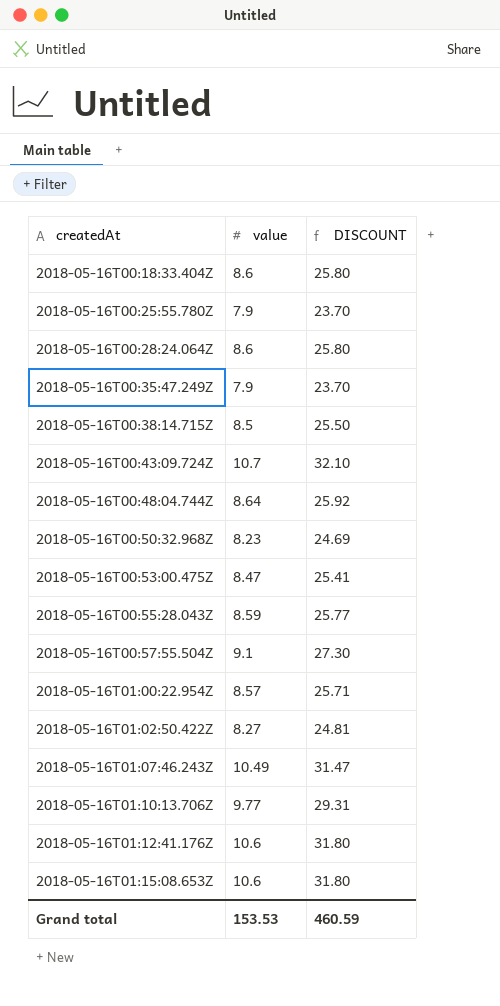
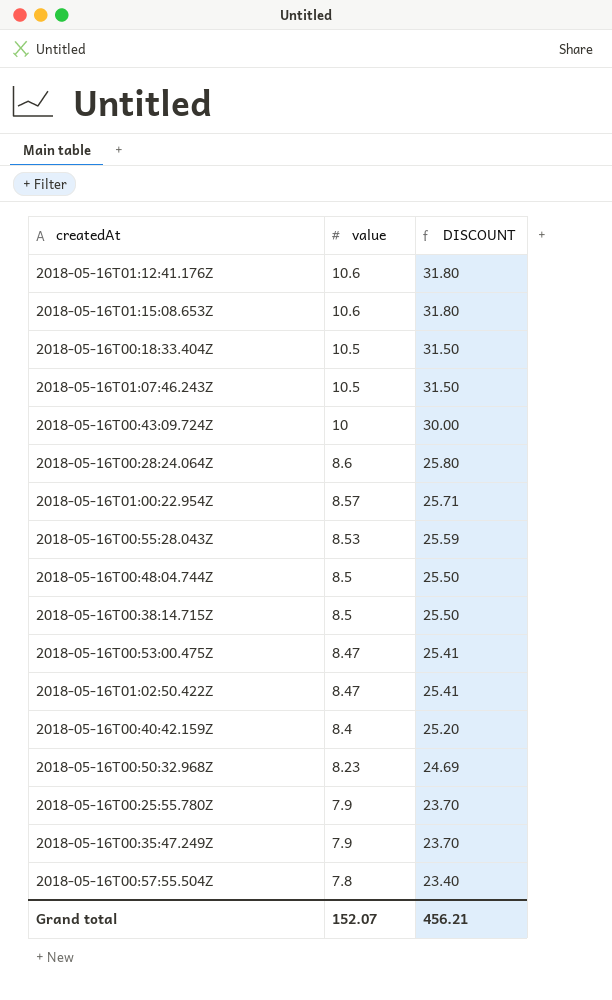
row order: createdAt ascending -> value descending
row 2018-05-16T01:10:13.706Z: 9.77 | 29.31 -> none
2018-05-16T00:18:33.404Z | value: 8.6 -> 10.5
2018-05-16T00:18:33.404Z | DISCOUNT: 25.80 -> 31.50
2018-05-16T01:07:46.243Z | value: 10.49 -> 10.5
2018-05-16T01:07:46.243Z | DISCOUNT: 31.47 -> 31.50
2018-05-16T00:43:09.724Z | value: 10.7 -> 10
2018-05-16T00:43:09.724Z | DISCOUNT: 32.10 -> 30.00
2018-05-16T00:55:28.043Z | value: 8.59 -> 8.53
2018-05-16T00:55:28.043Z | DISCOUNT: 25.77 -> 25.59
2018-05-16T00:48:04.744Z | value: 8.64 -> 8.5
2018-05-16T00:48:04.744Z | DISCOUNT: 25.92 -> 25.50
2018-05-16T01:02:50.422Z | value: 8.27 -> 8.47
2018-05-16T01:02:50.422Z | DISCOUNT: 24.81 -> 25.41
row 2018-05-16T00:40:42.159Z: none -> 8.4 | 25.20
2018-05-16T00:57:55.504Z | value: 9.1 -> 7.8
2018-05-16T00:57:55.504Z | DISCOUNT: 27.30 -> 23.40
Grand total | value: 153.53 -> 152.07
Grand total | DISCOUNT: 460.59 -> 456.21

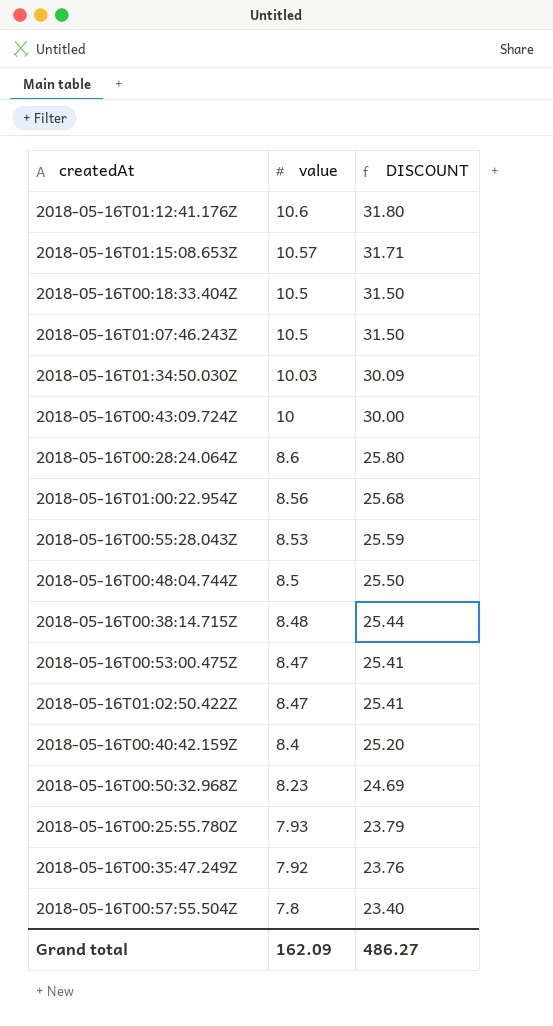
2018-05-16T01:15:08.653Z | value: 10.6 -> 10.57
2018-05-16T01:15:08.653Z | DISCOUNT: 31.80 -> 31.71
row 2018-05-16T01:34:50.030Z: none -> 10.03 | 30.09
2018-05-16T01:00:22.954Z | value: 8.57 -> 8.56
2018-05-16T01:00:22.954Z | DISCOUNT: 25.71 -> 25.68
2018-05-16T00:38:14.715Z | value: 8.5 -> 8.48
2018-05-16T00:38:14.715Z | DISCOUNT: 25.50 -> 25.44
2018-05-16T00:25:55.780Z | value: 7.9 -> 7.93
2018-05-16T00:25:55.780Z | DISCOUNT: 23.70 -> 23.79
2018-05-16T00:35:47.249Z | value: 7.9 -> 7.92
2018-05-16T00:35:47.249Z | DISCOUNT: 23.70 -> 23.76
Grand total | value: 152.07 -> 162.09
Grand total | DISCOUNT: 456.21 -> 486.27

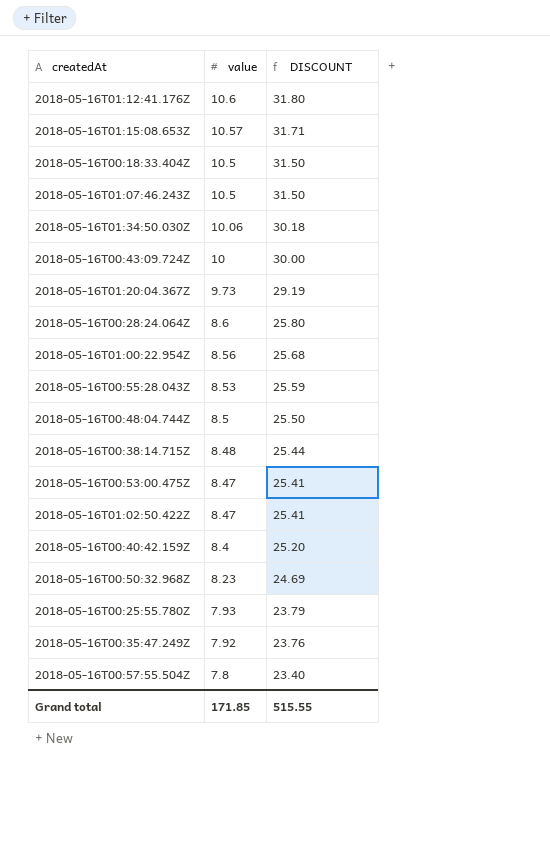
2018-05-16T01:34:50.030Z | value: 10.03 -> 10.06
2018-05-16T01:34:50.030Z | DISCOUNT: 30.09 -> 30.18
row 2018-05-16T01:20:04.367Z: none -> 9.73 | 29.19
Grand total | value: 162.09 -> 171.85
Grand total | DISCOUNT: 486.27 -> 515.55

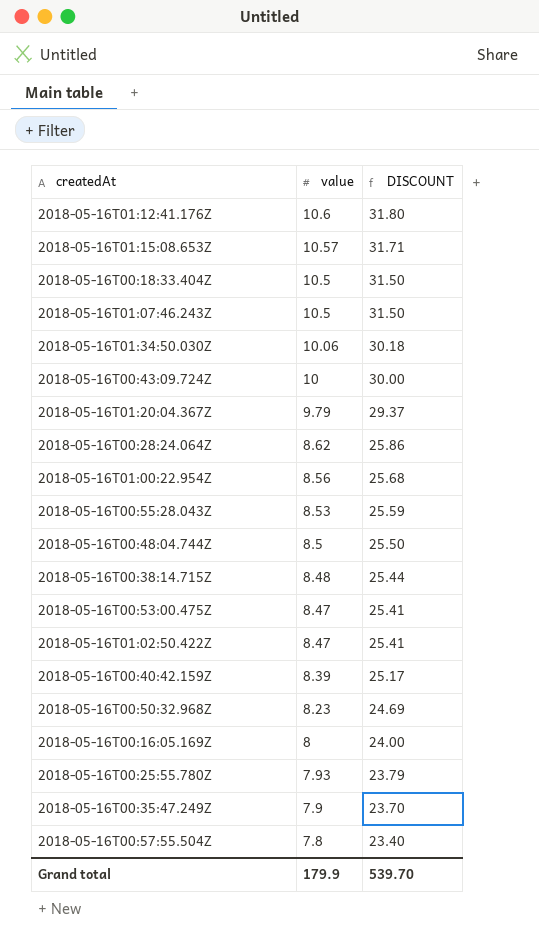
2018-05-16T01:20:04.367Z | value: 9.73 -> 9.79
2018-05-16T01:20:04.367Z | DISCOUNT: 29.19 -> 29.37
2018-05-16T00:28:24.064Z | value: 8.6 -> 8.62
2018-05-16T00:28:24.064Z | DISCOUNT: 25.80 -> 25.86
2018-05-16T00:40:42.159Z | value: 8.4 -> 8.39
2018-05-16T00:40:42.159Z | DISCOUNT: 25.20 -> 25.17
row 2018-05-16T00:16:05.169Z: none -> 8 | 24.00
2018-05-16T00:35:47.249Z | value: 7.92 -> 7.9
2018-05-16T00:35:47.249Z | DISCOUNT: 23.76 -> 23.70
Grand total | value: 171.85 -> 179.9
Grand total | DISCOUNT: 515.55 -> 539.70

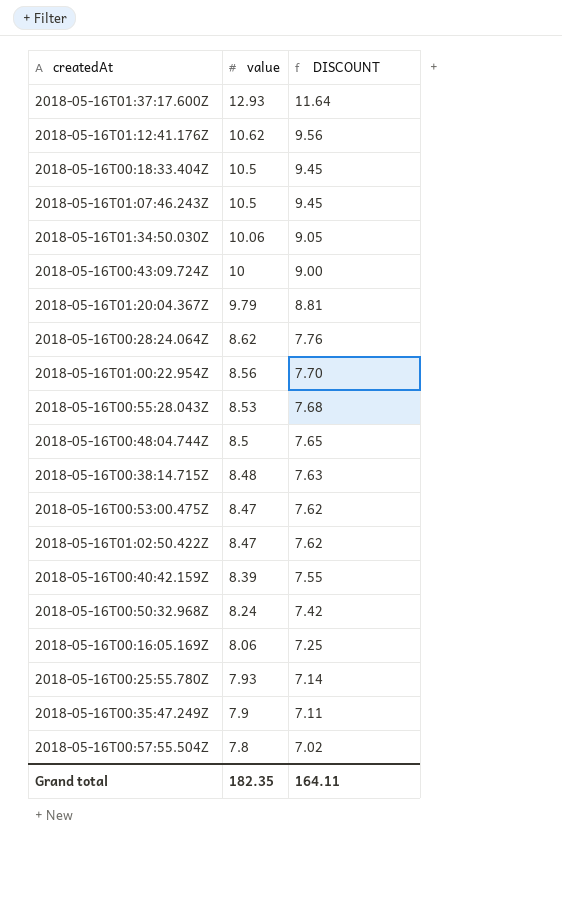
column DISCOUNT | formula: [value] * 3 -> [value] * 0.9
row 2018-05-16T01:15:08.653Z: 10.57 | 31.71 -> none
row 2018-05-16T01:37:17.600Z: none -> 12.93 | 11.64
2018-05-16T01:12:41.176Z | value: 10.6 -> 10.62
2018-05-16T00:50:32.968Z | value: 8.23 -> 8.24
2018-05-16T00:16:05.169Z | value: 8 -> 8.06
Grand total | value: 179.9 -> 182.35
Grand total | DISCOUNT: 539.70 -> 164.11

